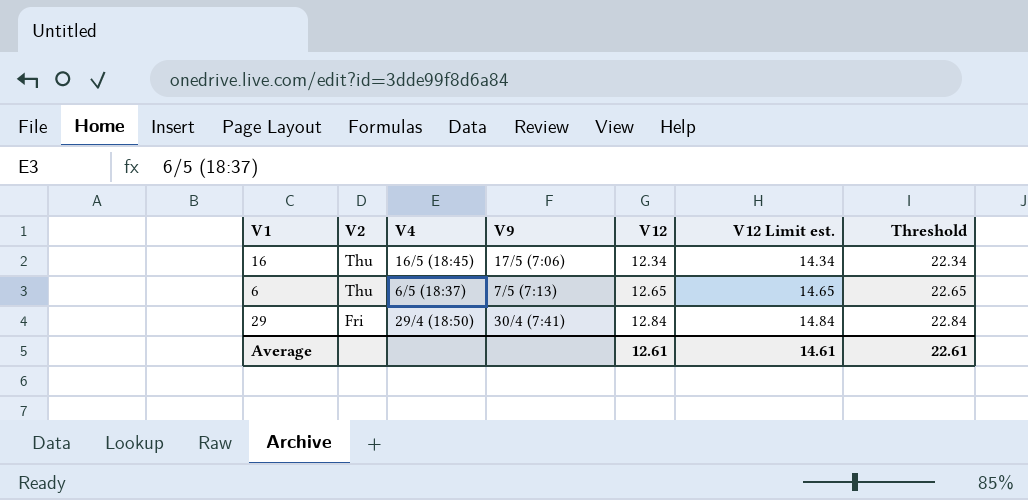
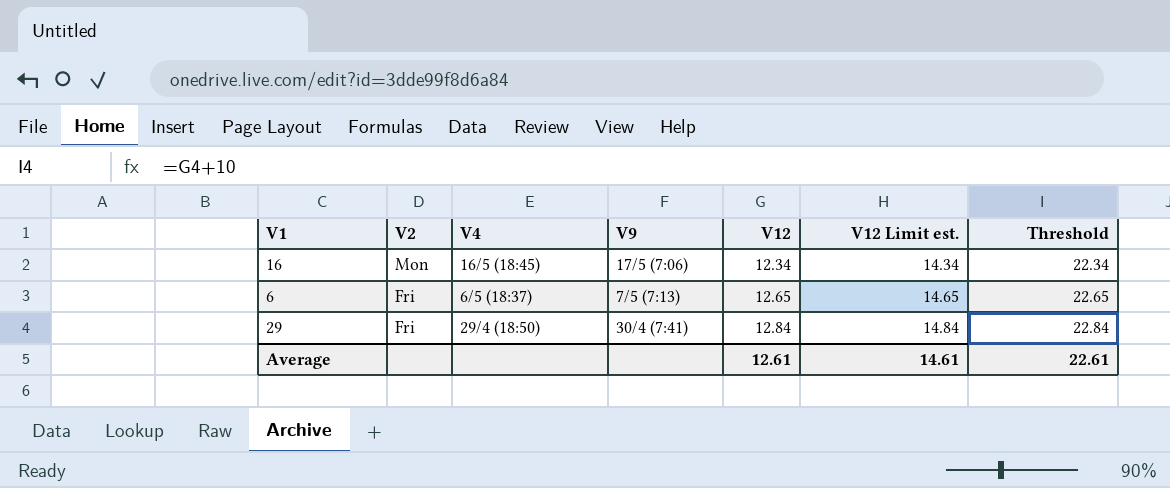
16 | V2: Thu -> Mon
6 | V2: Thu -> Fri

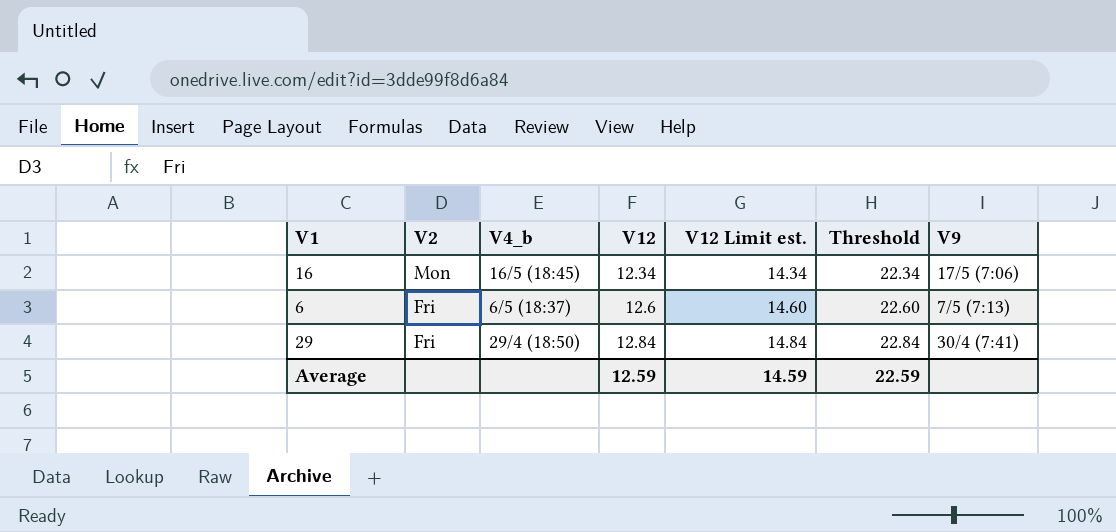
column name: V4 -> V4_b
column V9 | position: 4 -> 7
6 | V12: 12.65 -> 12.6
6 | V12 Limit est.: 14.65 -> 14.60
6 | Threshold: 22.65 -> 22.60
Average | V12: 12.61 -> 12.59
Average | V12 Limit est.: 14.61 -> 14.59
Average | Threshold: 22.61 -> 22.59

